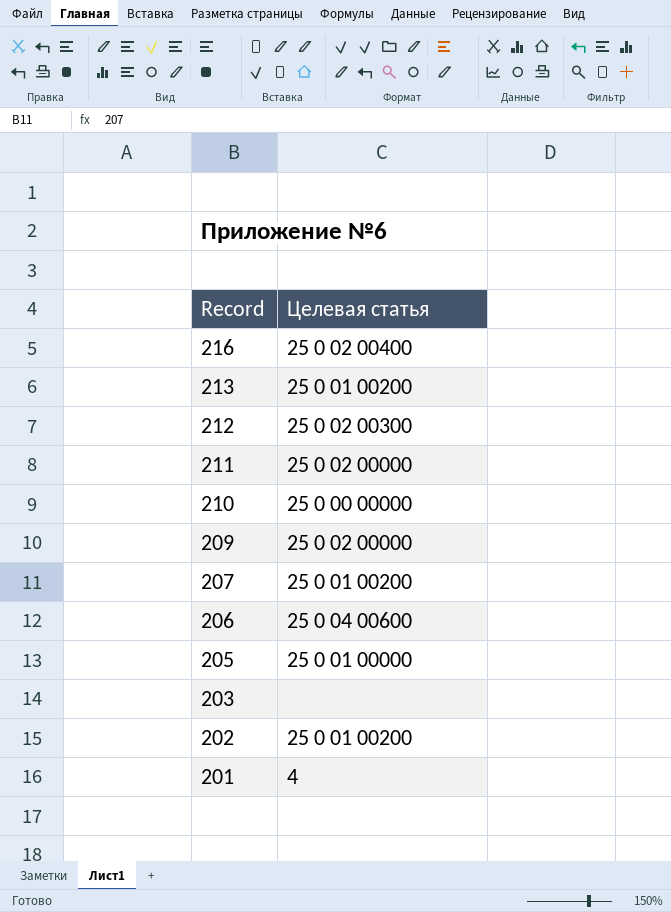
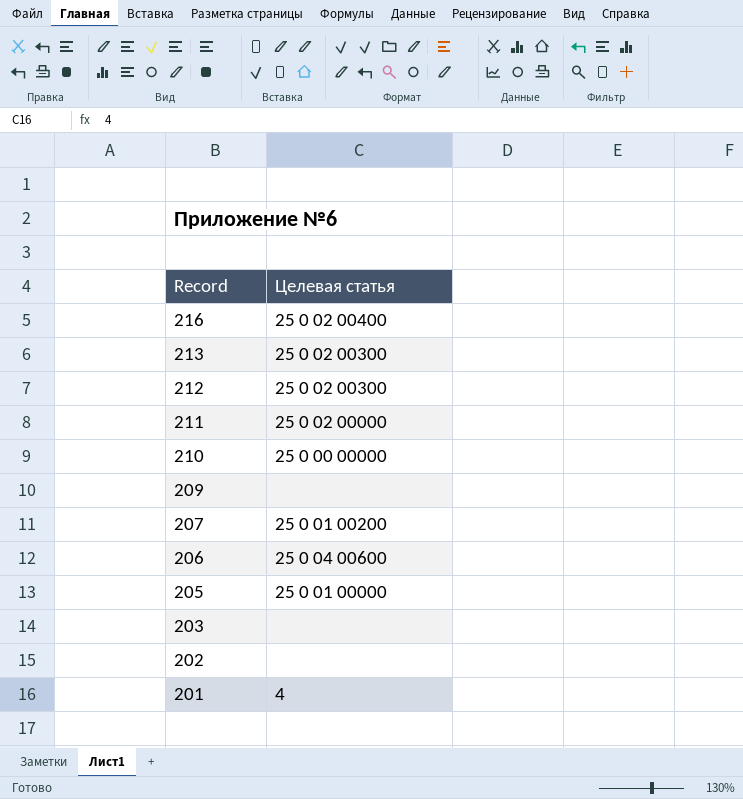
213 | Целевая статья: 25 0 01 00200 -> 25 0 02 00300
209 | Целевая статья: 25 0 02 00000 -> none
202 | Целевая статья: 25 0 01 00200 -> none

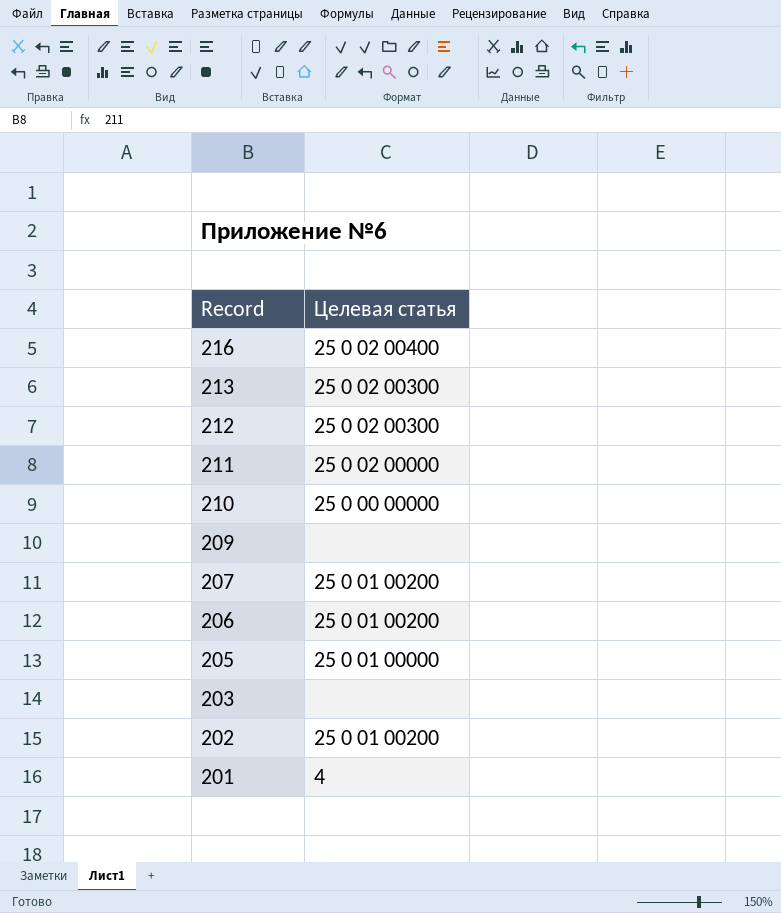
206 | Целевая статья: 25 0 04 00600 -> 25 0 01 00200
202 | Целевая статья: none -> 25 0 01 00200

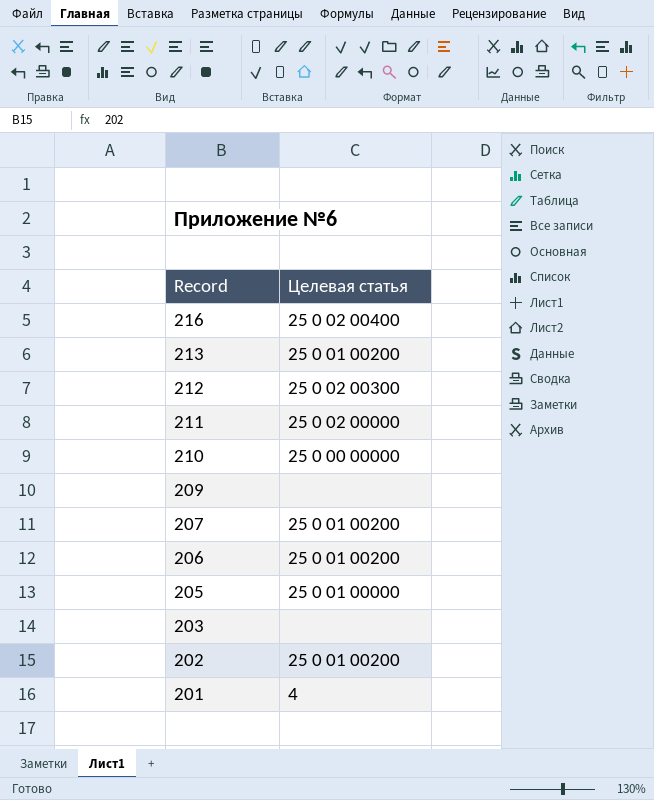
213 | Целевая статья: 25 0 02 00300 -> 25 0 01 00200

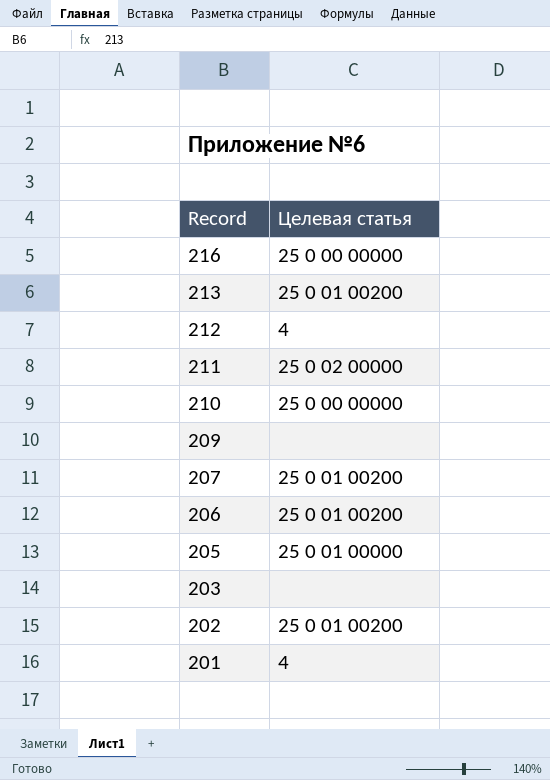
216 | Целевая статья: 25 0 02 00400 -> 25 0 00 00000
212 | Целевая статья: 25 0 02 00300 -> 4

